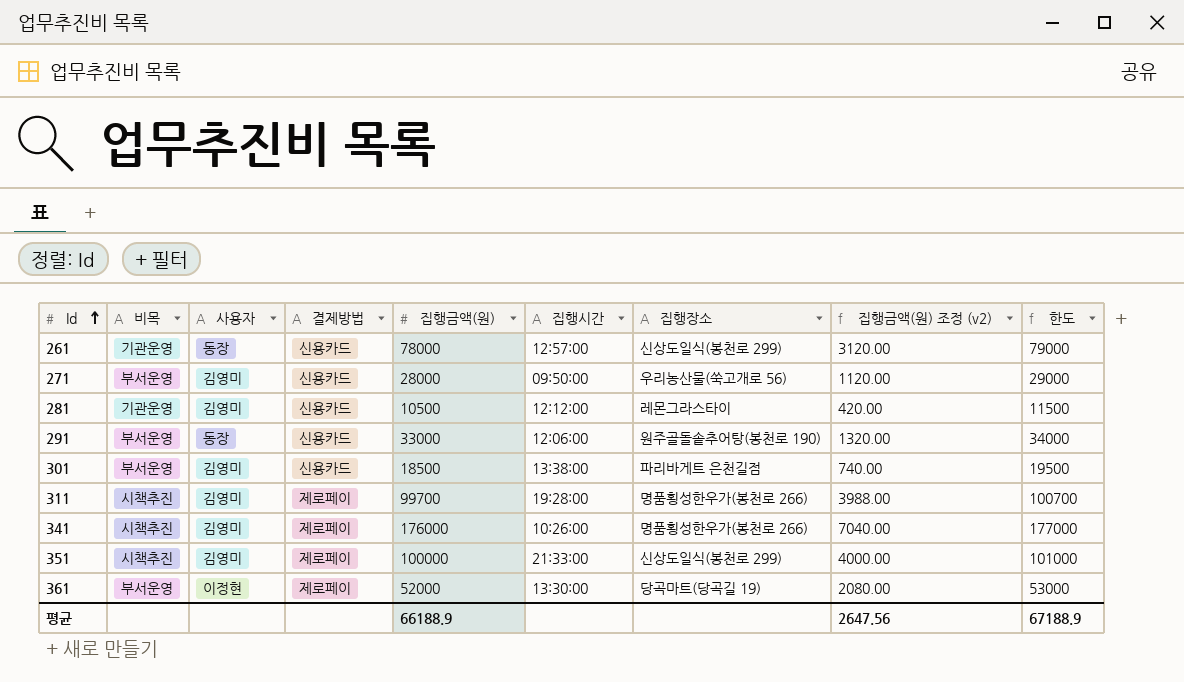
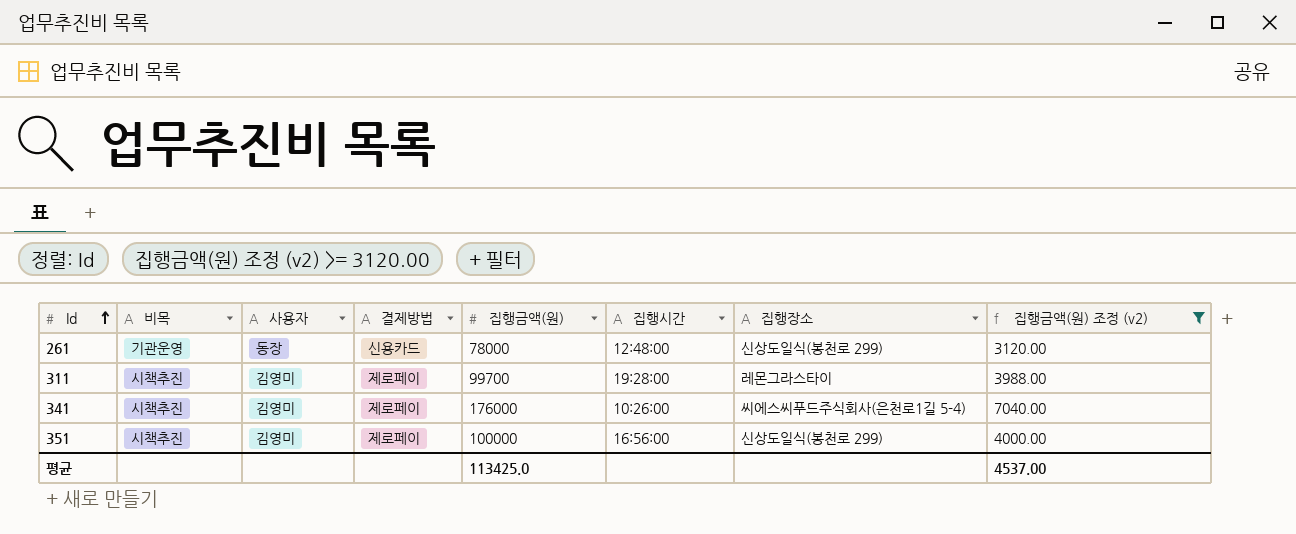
filter: none -> 집행금액(원) 조정 (v2) >= 3120.00
column 한도 | formula: [집행금액(원)] + 1000 -> none
261 | 집행시간: 12:57:00 -> 12:48:00
311 | 집행장소: 명품횡성한우가(봉천로 266) -> 레몬그라스타이
341 | 집행장소: 명품횡성한우가(봉천로 266) -> 씨에스씨푸드주식회사(은천로1길 5-4)
351 | 집행시간: 21:33:00 -> 16:56:00
평균 | 집행금액(원): 66188.9 -> 113425.0
평균 | 집행금액(원) 조정 (v2): 2647.56 -> 4537.00

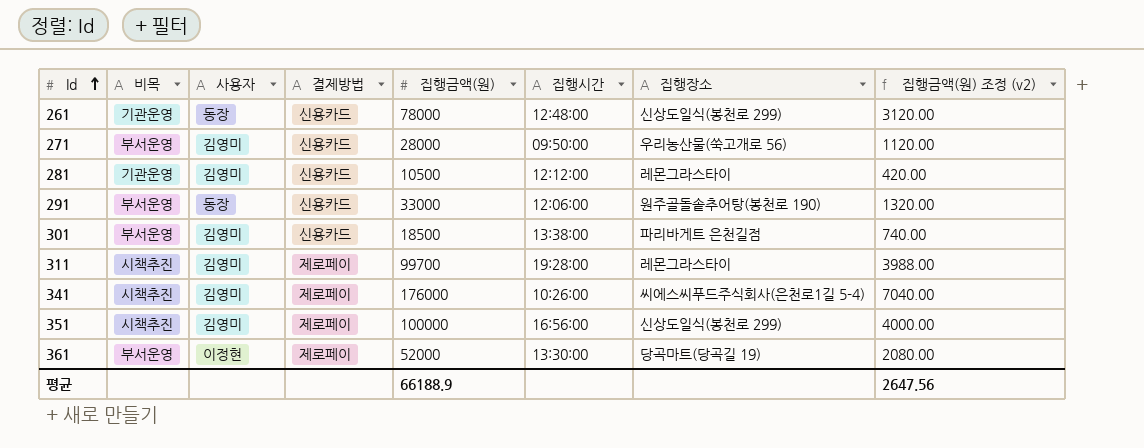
filter: 집행금액(원) 조정 (v2) >= 3120.00 -> none
평균 | 집행금액(원): 113425.0 -> 66188.9
평균 | 집행금액(원) 조정 (v2): 4537.00 -> 2647.56

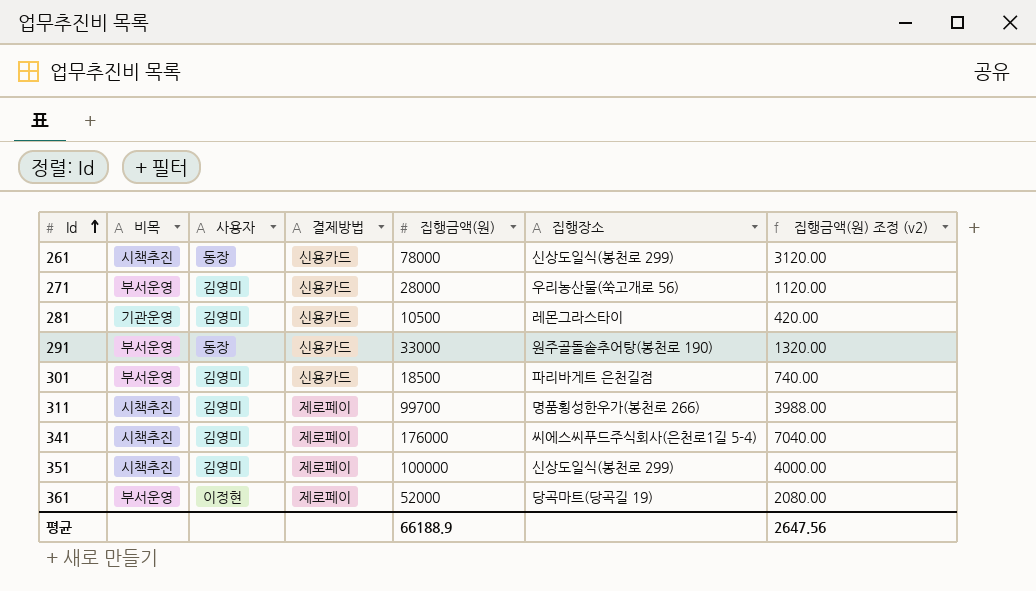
column 집행시간 | position: 6 -> none
261 | 비목: 기관운영 -> 시책추진
311 | 집행장소: 레몬그라스타이 -> 명품횡성한우가(봉천로 266)

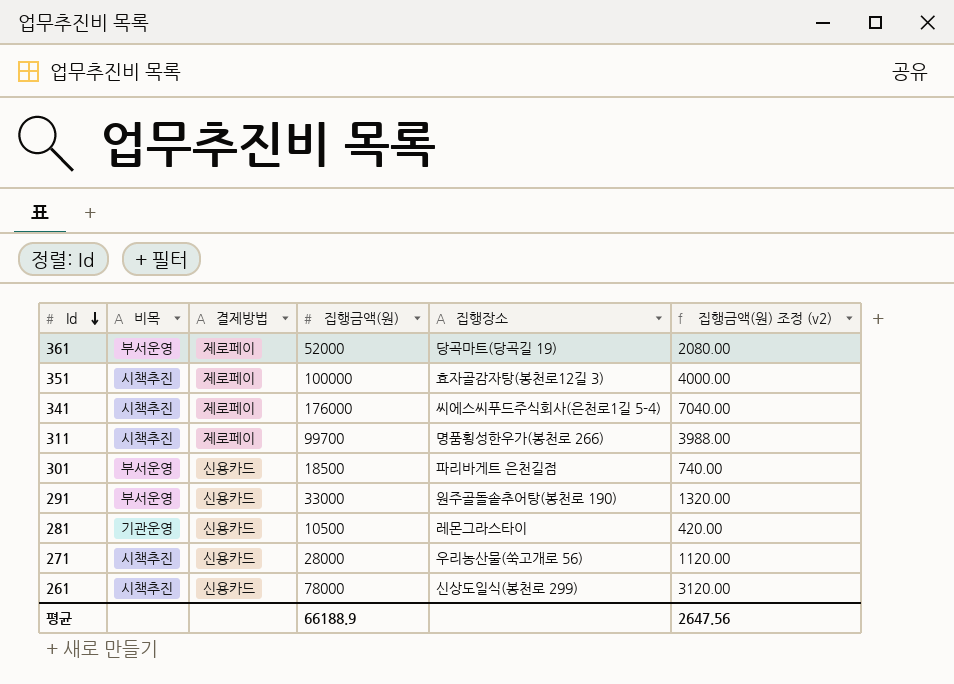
row order: Id ascending -> Id descending
column 사용자 | position: 3 -> none
351 | 집행장소: 신상도일식(봉천로 299) -> 효자골감자탕(봉천로12길 3)
271 | 비목: 부서운영 -> 시책추진

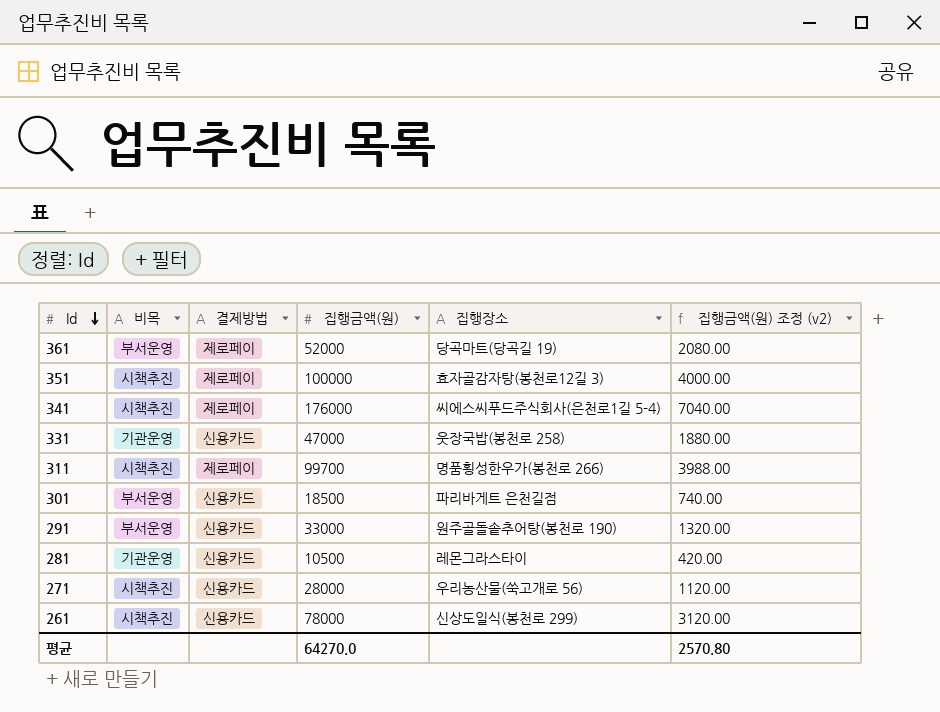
row 331: none -> 기관운영 | 신용카드 | 47000 | 웃장국밥(봉천로 258) | 1880.00
평균 | 집행금액(원): 66188.9 -> 64270.0
평균 | 집행금액(원) 조정 (v2): 2647.56 -> 2570.80

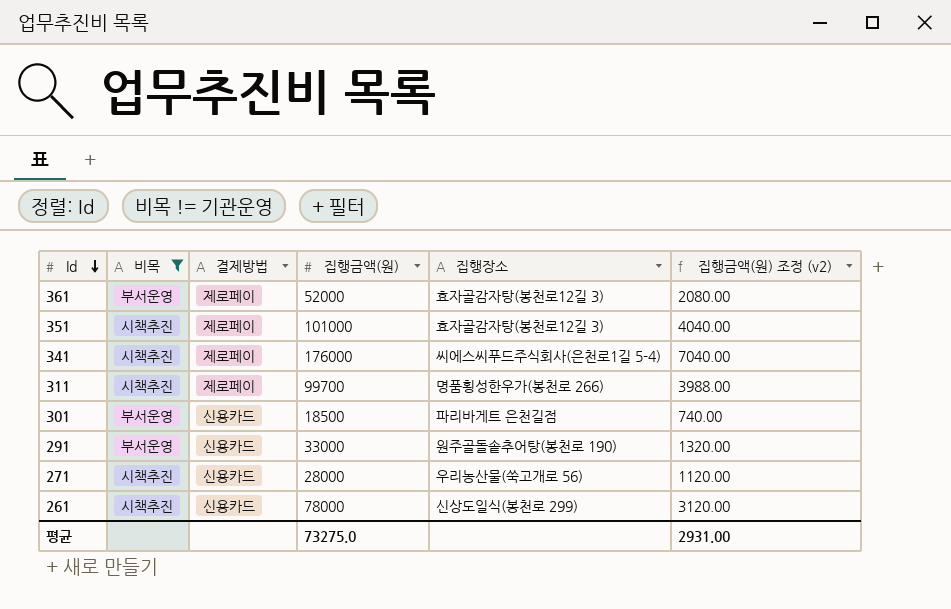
filter: none -> 비목 != 기관운영
361 | 집행장소: 당곡마트(당곡길 19) -> 효자골감자탕(봉천로12길 3)
351 | 집행금액(원): 100000 -> 101000
351 | 집행금액(원) 조정 (v2): 4000.00 -> 4040.00
평균 | 집행금액(원): 64270.0 -> 73275.0
평균 | 집행금액(원) 조정 (v2): 2570.80 -> 2931.00

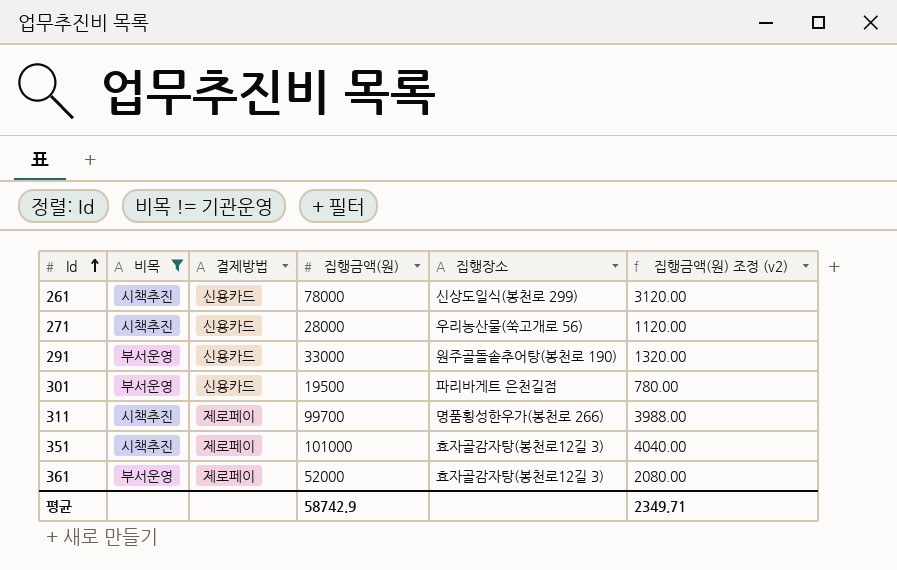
row order: Id descending -> Id ascending
row 341: 시책추진 | 제로페이 | 176000 | 씨에스씨푸드주식회사(은천로1길 5-4) | 7040.00 -> none
301 | 집행금액(원): 18500 -> 19500
301 | 집행금액(원) 조정 (v2): 740.00 -> 780.00
평균 | 집행금액(원): 73275.0 -> 58742.9
평균 | 집행금액(원) 조정 (v2): 2931.00 -> 2349.71

